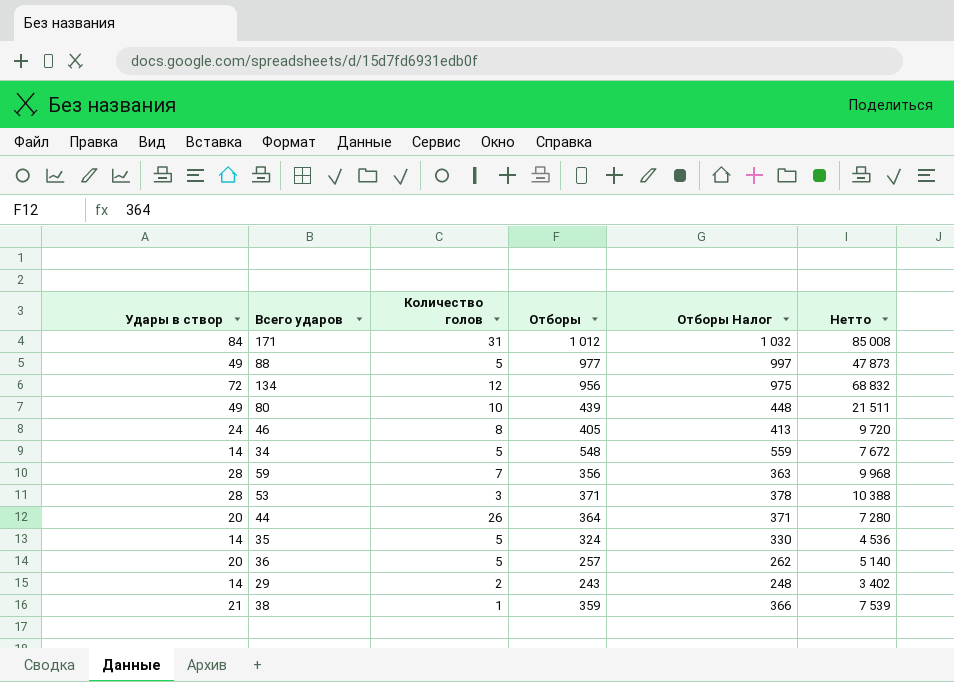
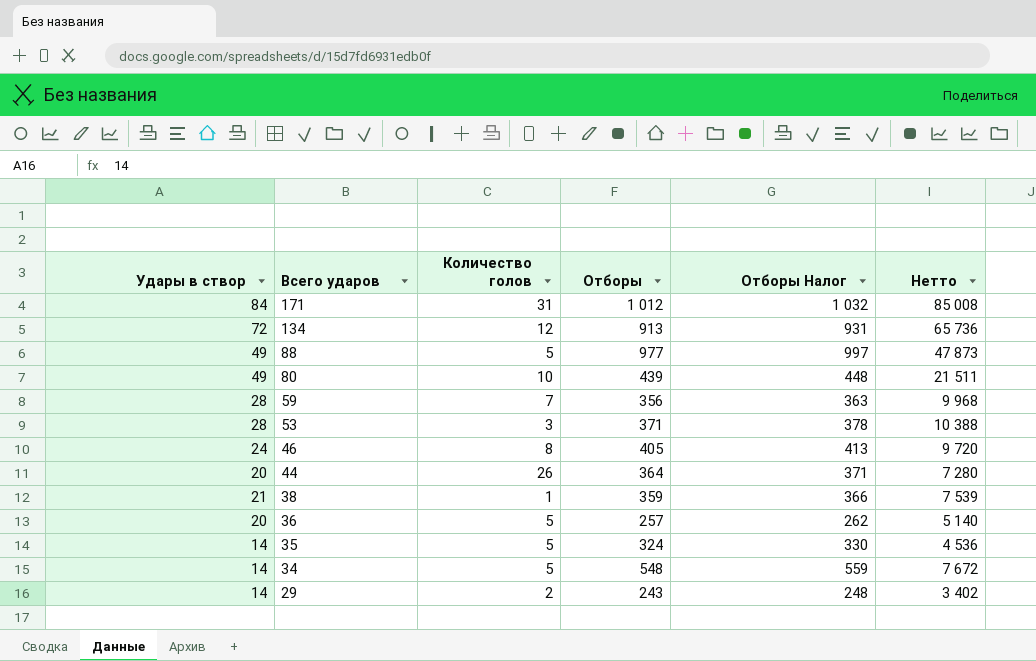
row order: none -> Всего ударов descending
134 | Отборы: 956 -> 913
134 | Отборы Налог: 975 -> 931
134 | Нетто: 68 832 -> 65 736

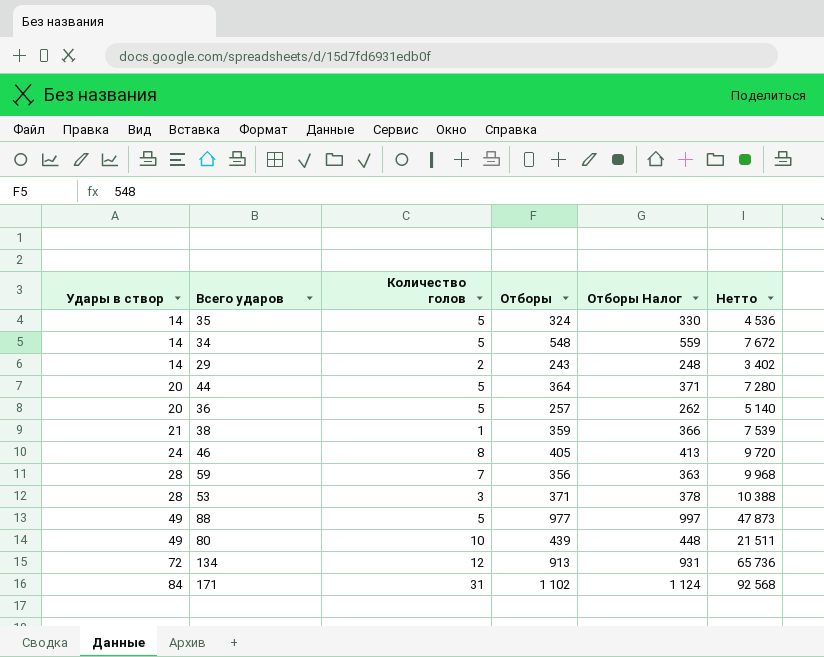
row order: Всего ударов descending -> Удары в створ ascending
44 | Количество голов: 26 -> 5
171 | Отборы: 1 012 -> 1 102
171 | Отборы Налог: 1 032 -> 1 124
171 | Нетто: 85 008 -> 92 568

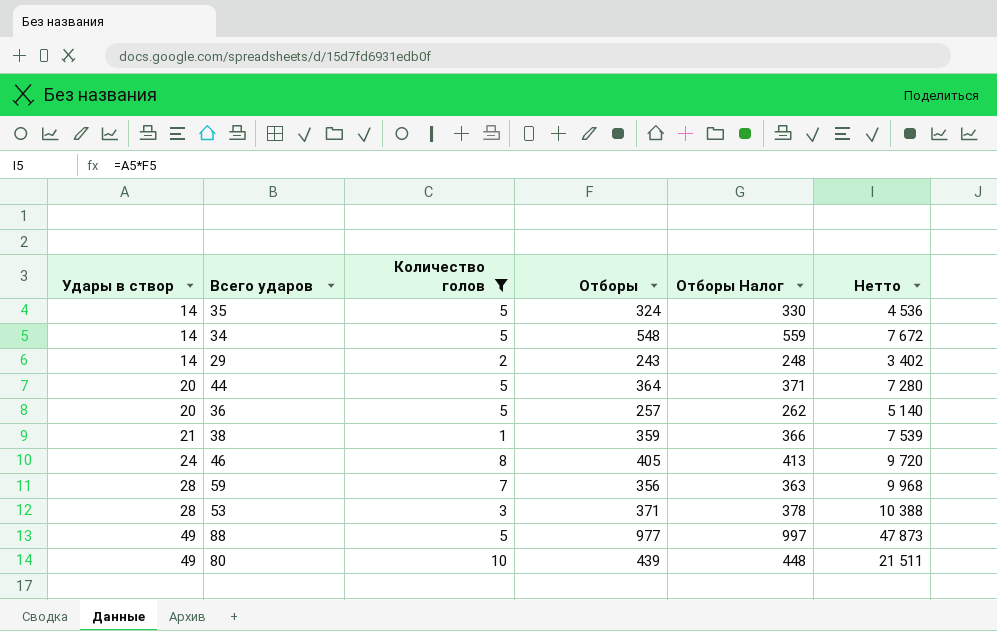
filter: none -> Количество голов <= 10

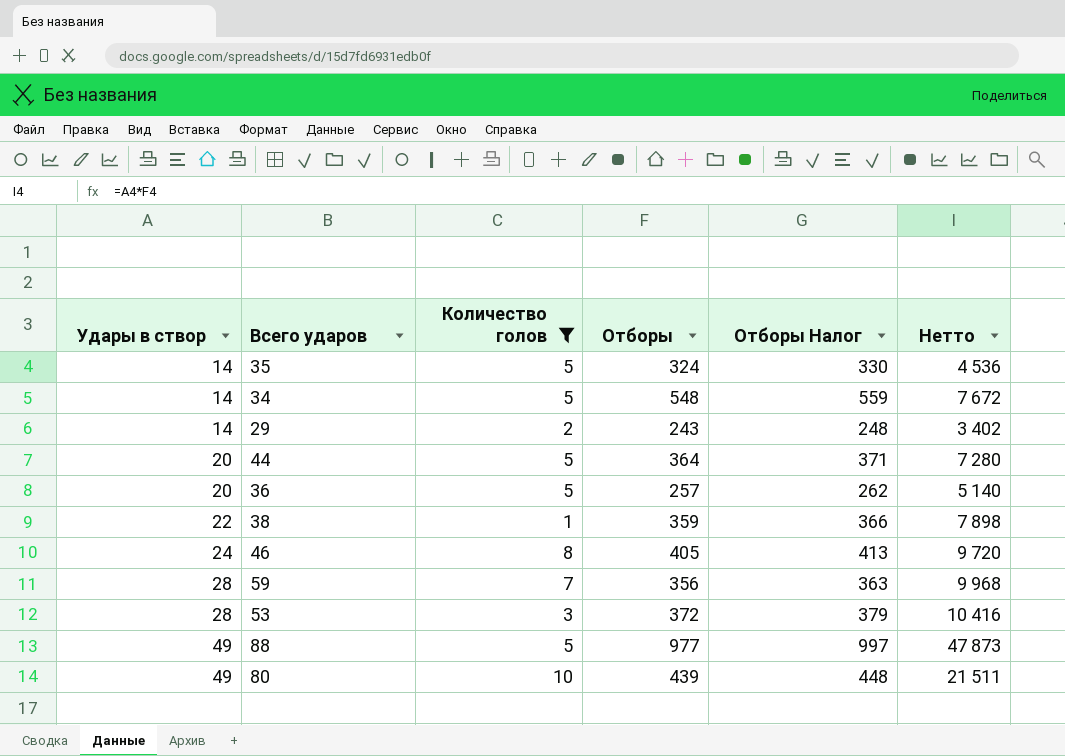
38 | Удары в створ: 21 -> 22
38 | Нетто: 7 539 -> 7 898
53 | Отборы: 371 -> 372
53 | Отборы Налог: 378 -> 379
53 | Нетто: 10 388 -> 10 416

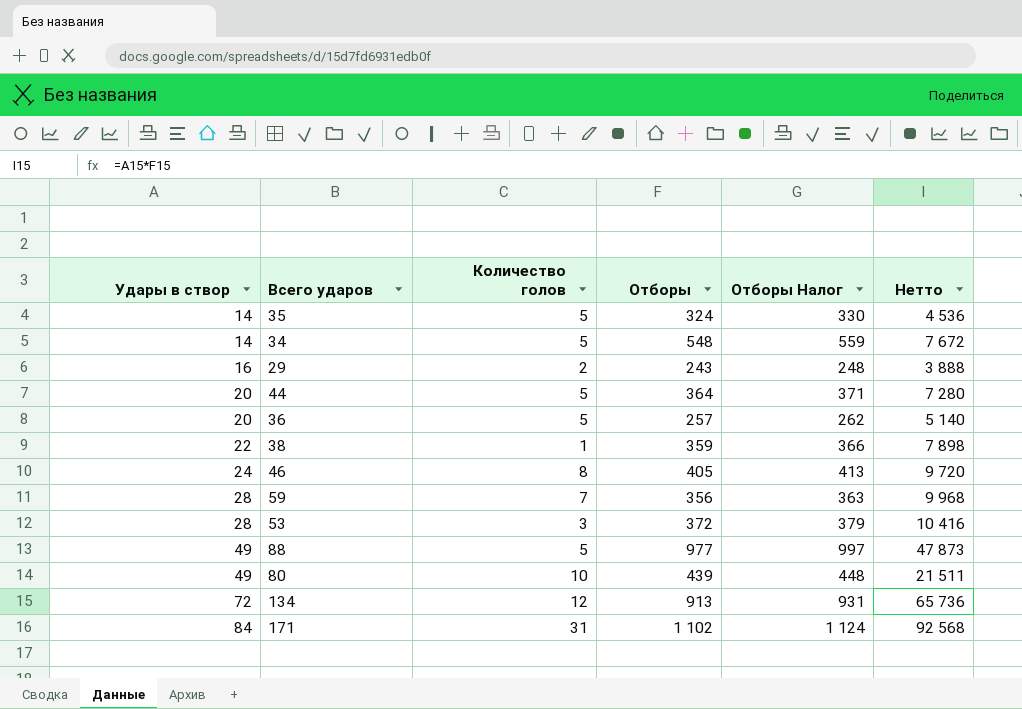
filter: Количество голов <= 10 -> none
29 | Удары в створ: 14 -> 16
29 | Нетто: 3 402 -> 3 888

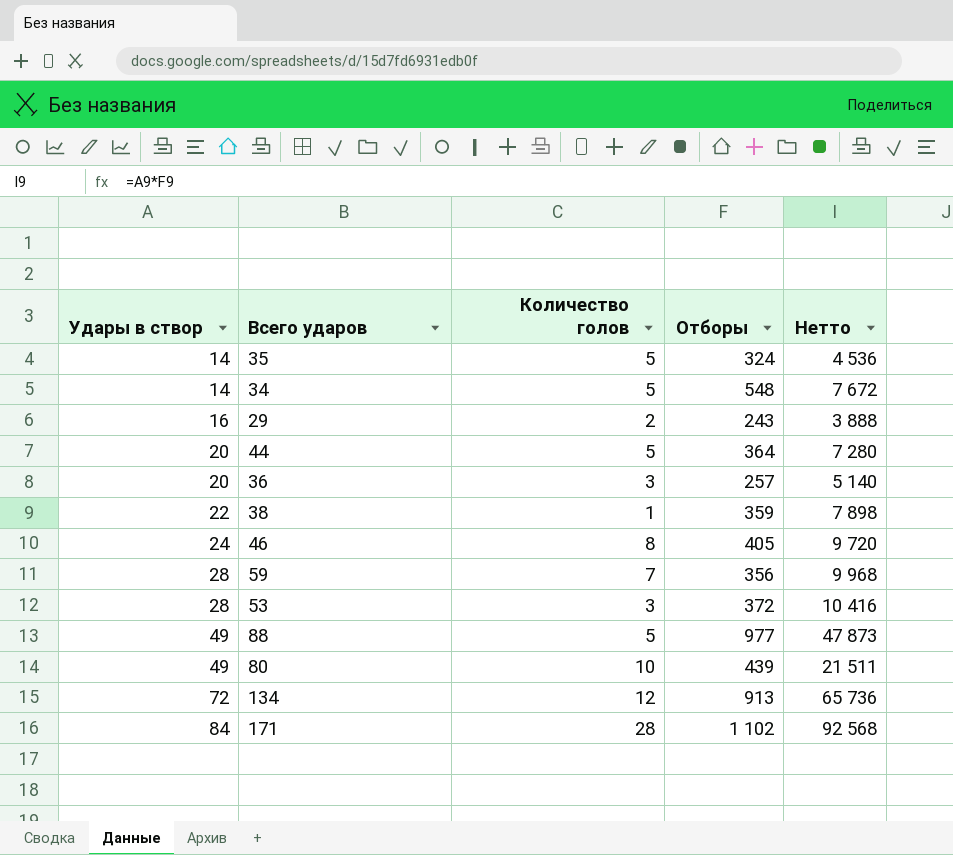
column Отборы Налог | formula: [Отборы] * 1,02 -> none
36 | Количество голов: 5 -> 3
171 | Количество голов: 31 -> 28

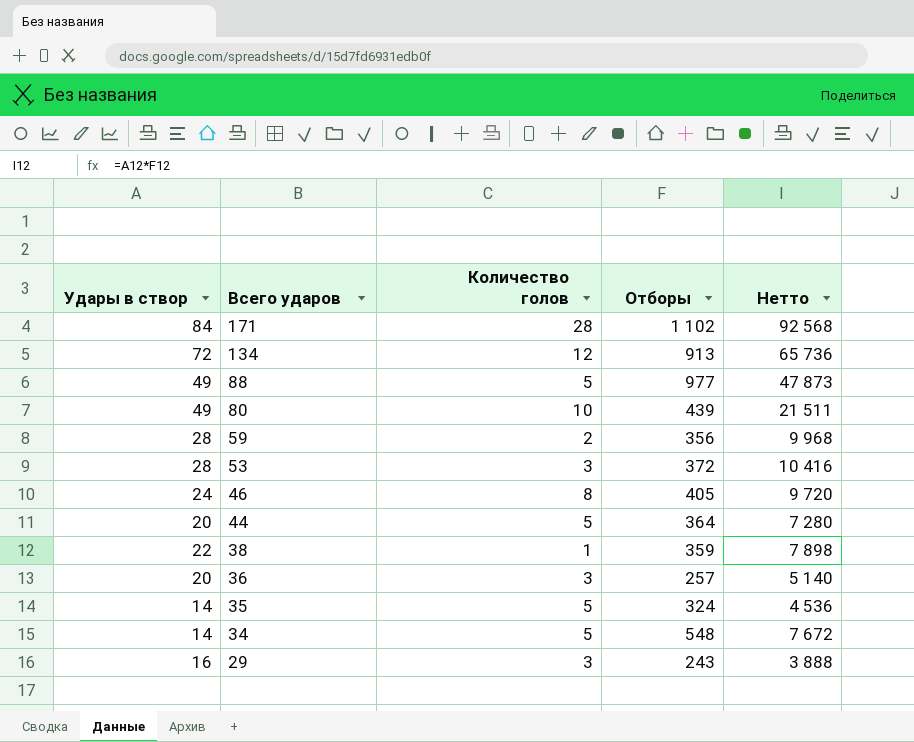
row order: Удары в створ ascending -> Всего ударов descending
59 | Количество голов: 7 -> 2
29 | Количество голов: 2 -> 3

